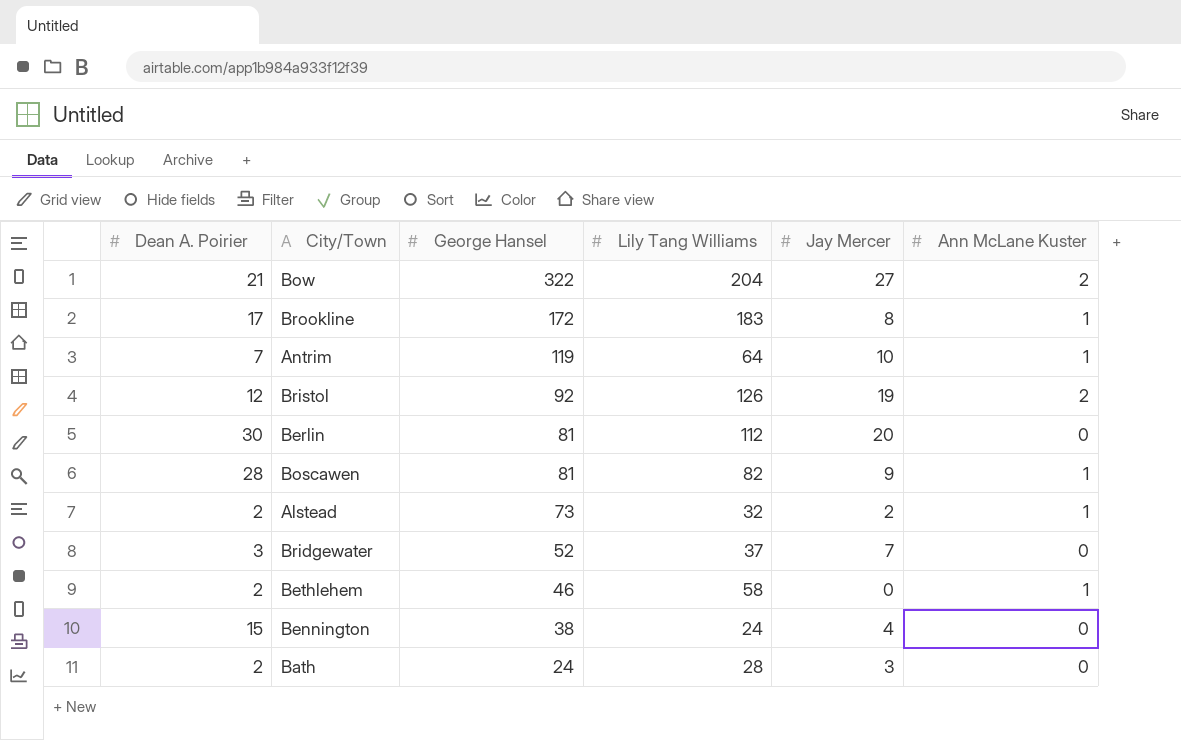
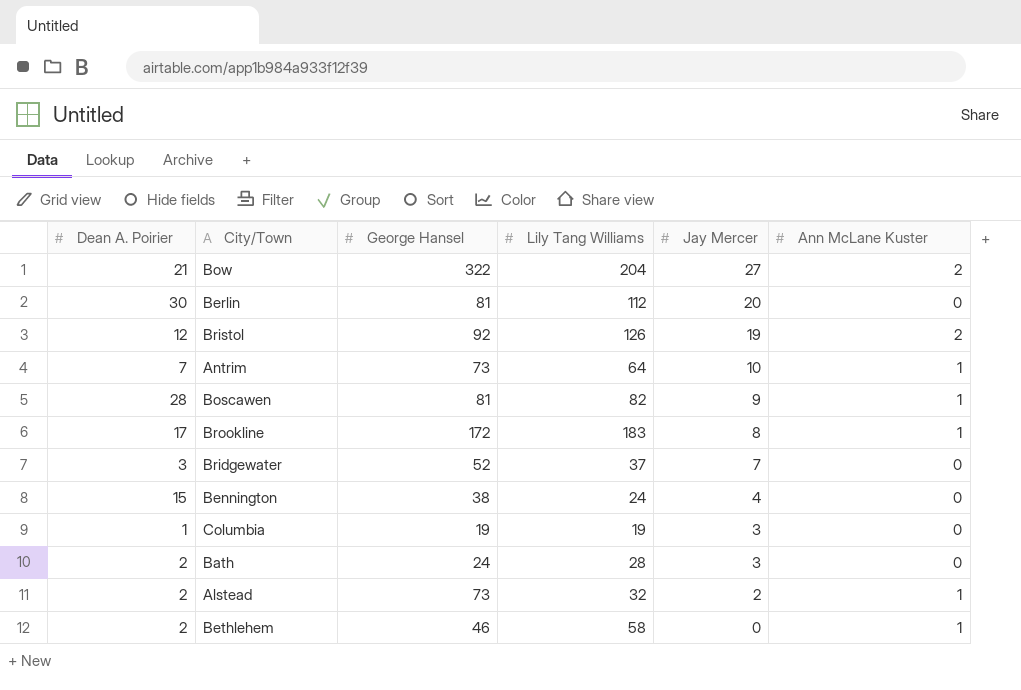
row order: George Hansel descending -> Jay Mercer descending
Antrim | George Hansel: 119 -> 73
row Columbia: none -> 1 | 19 | 19 | 3 | 0

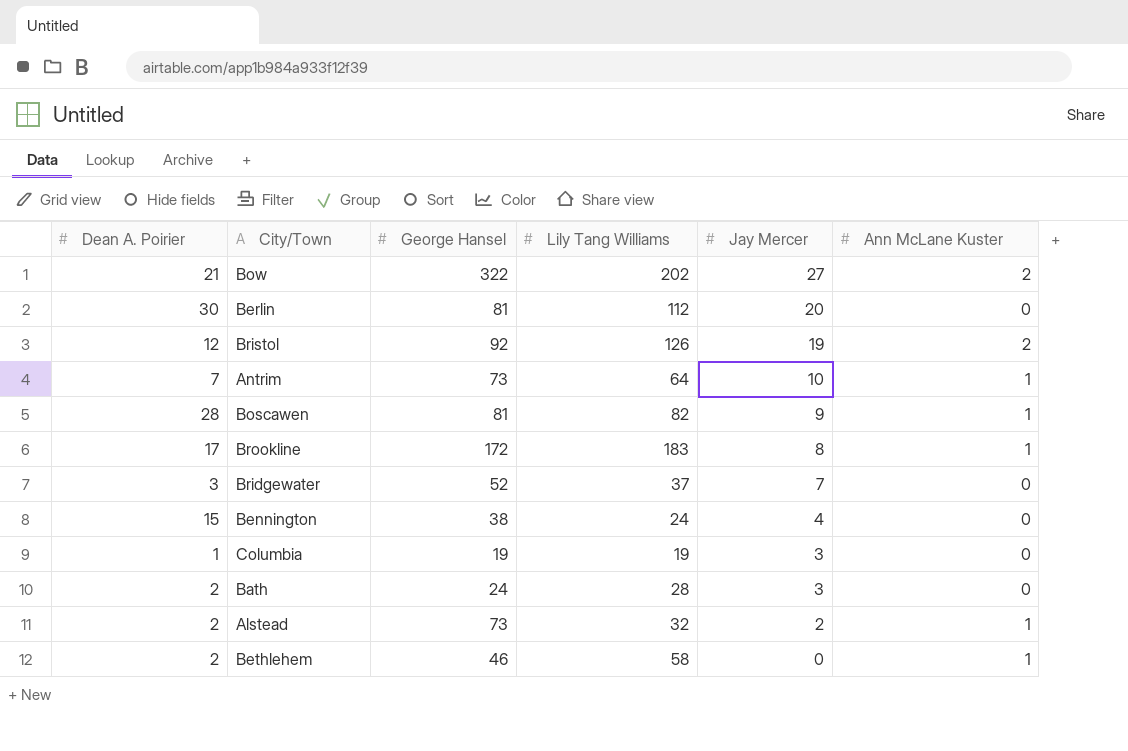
Bow | Lily Tang Williams: 204 -> 202

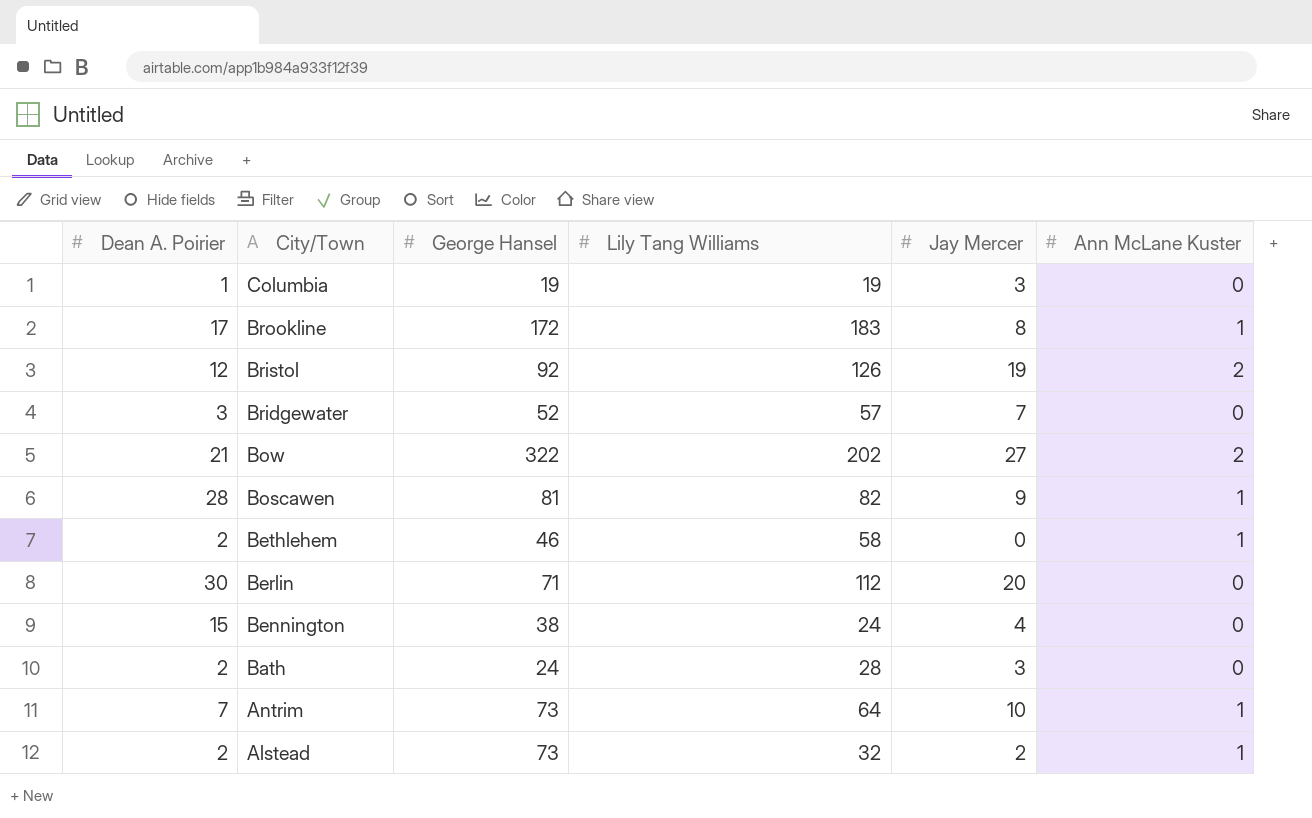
row order: Jay Mercer descending -> City/Town descending
Bridgewater | Lily Tang Williams: 37 -> 57
Berlin | George Hansel: 81 -> 71

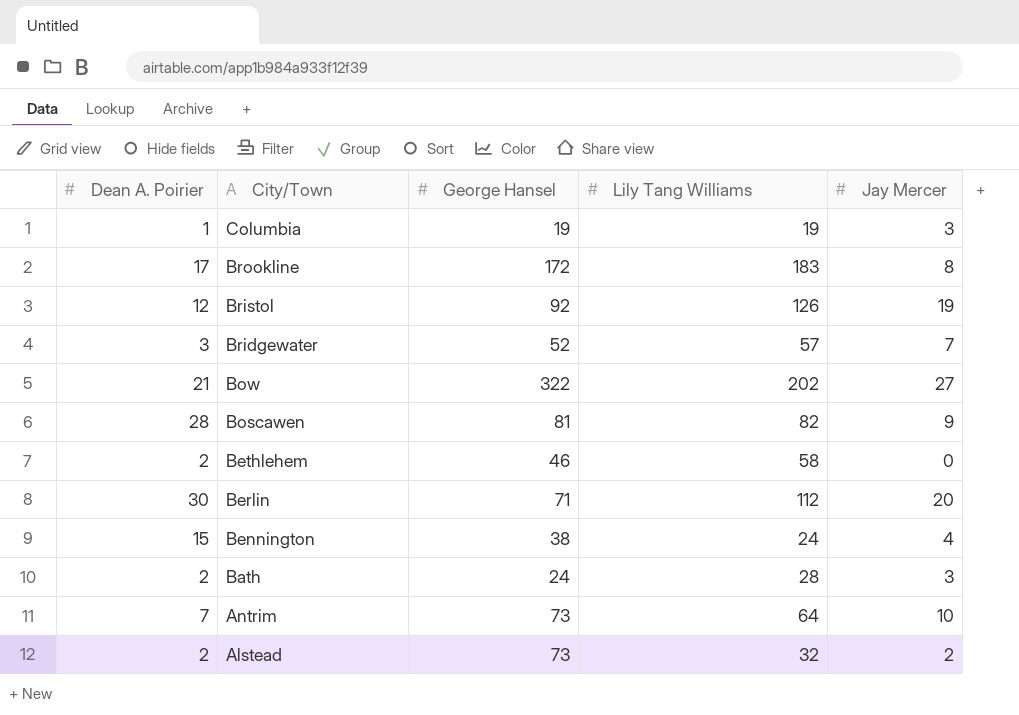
column Ann McLane Kuster | position: 6 -> none

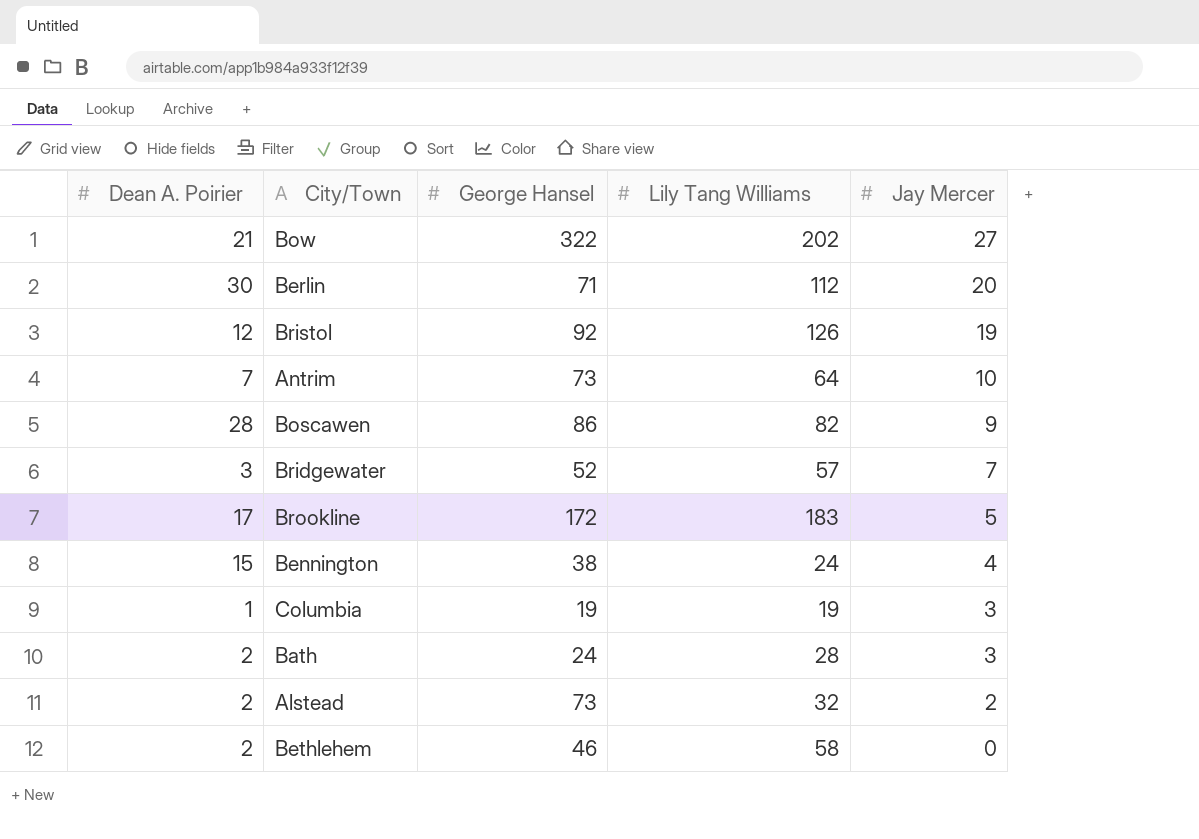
row order: City/Town descending -> Jay Mercer descending
Boscawen | George Hansel: 81 -> 86
Brookline | Jay Mercer: 8 -> 5

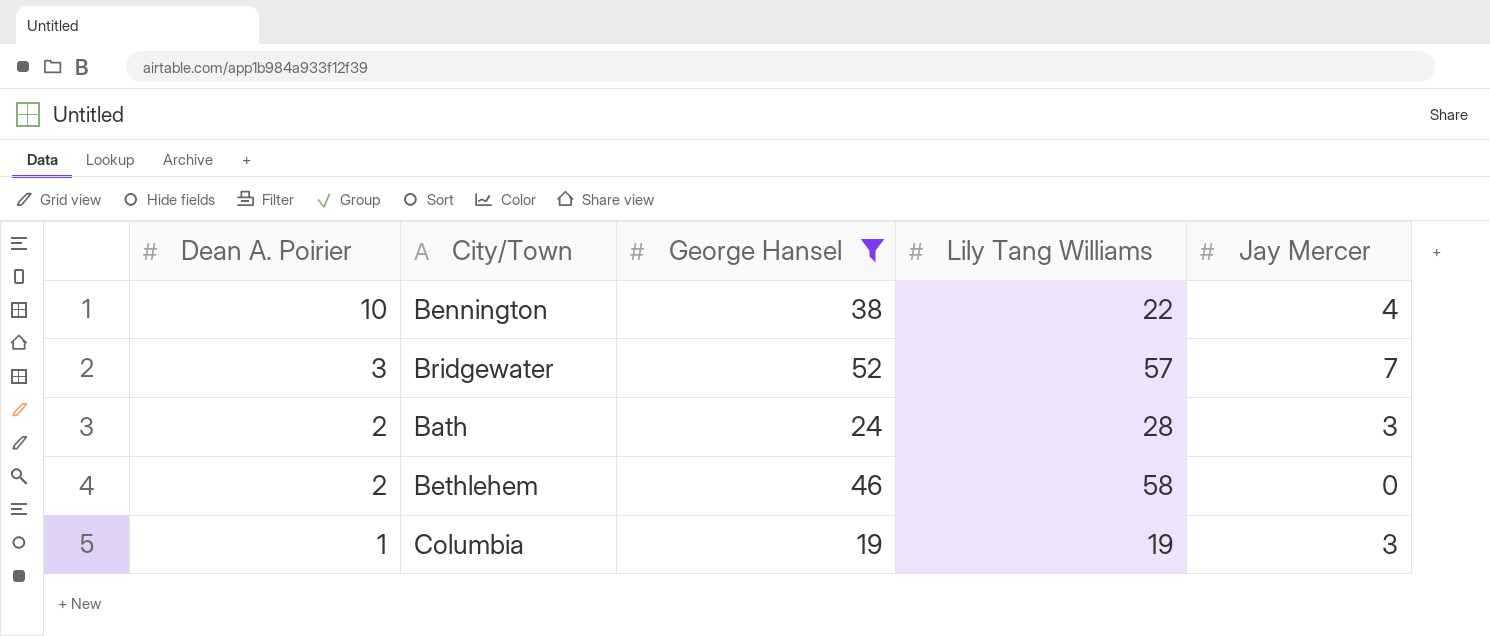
filter: none -> George Hansel <= 52
row order: Jay Mercer descending -> Dean A. Poirier descending
Bennington | Dean A. Poirier: 15 -> 10
Bennington | Lily Tang Williams: 24 -> 22

